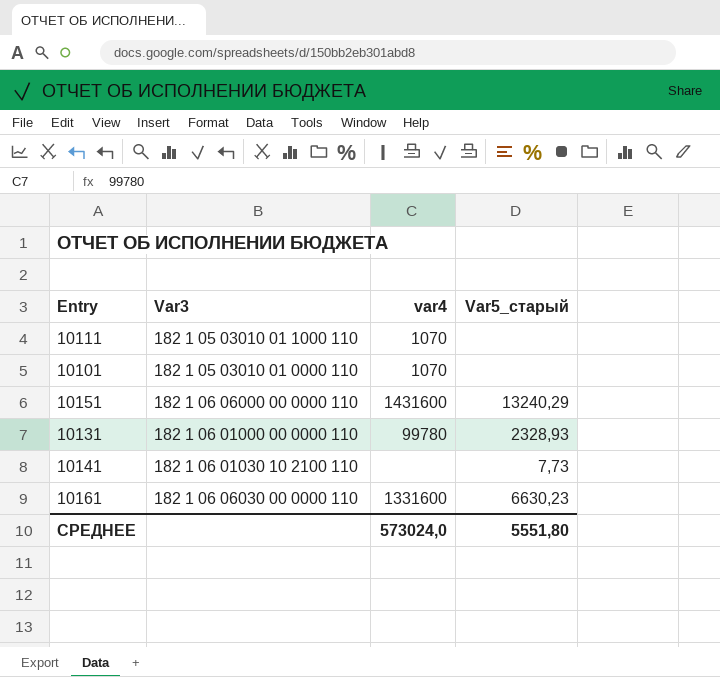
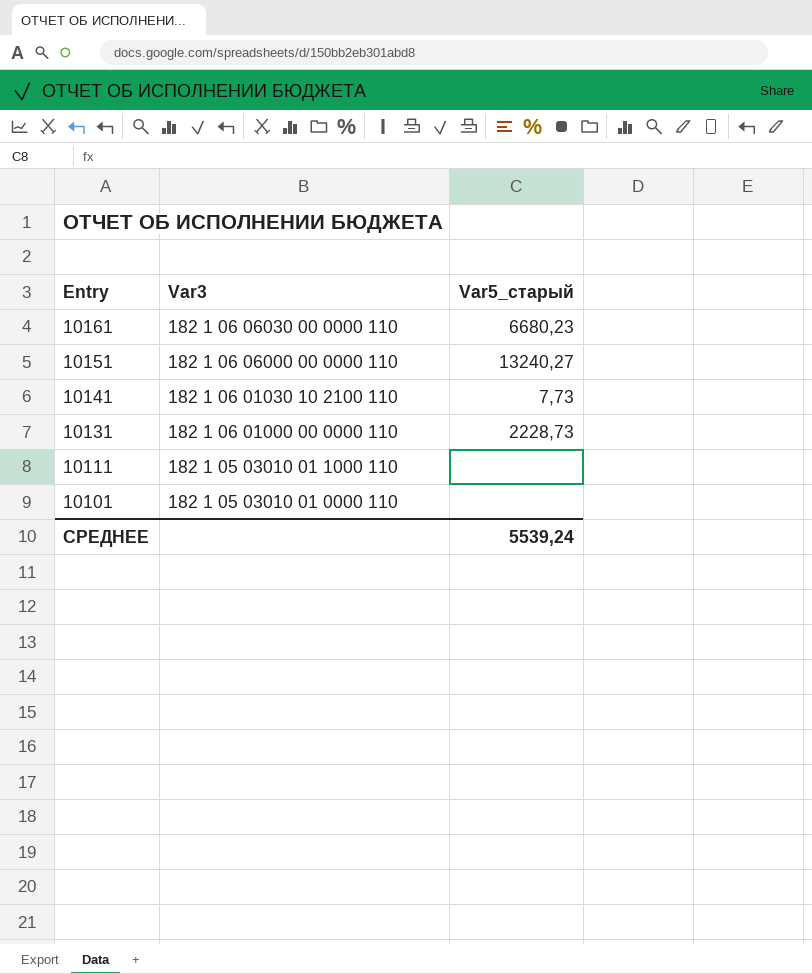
row order: none -> Entry descending
column var4 | position: 3 -> none
10161 | Var5_старый: 6630,23 -> 6680,23
10151 | Var5_старый: 13240,29 -> 13240,27
10131 | Var5_старый: 2328,93 -> 2228,73
СРЕДНЕЕ | Var5_старый: 5551,80 -> 5539,24

